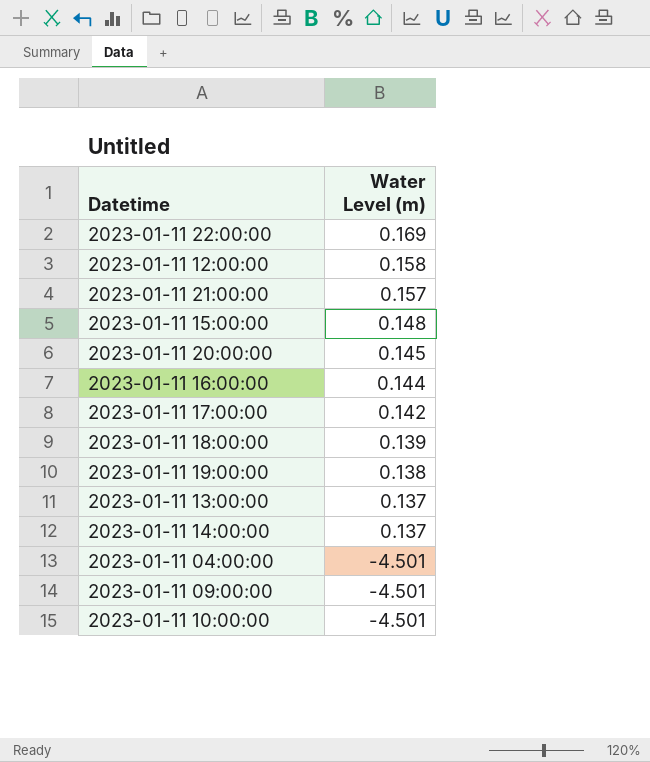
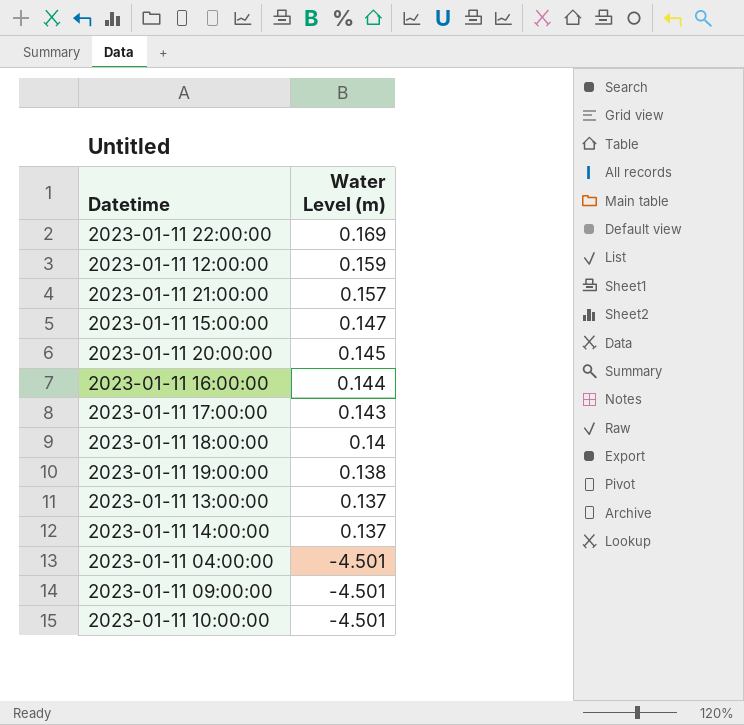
2023-01-11 12:00:00 | Water Level (m): 0.158 -> 0.159
2023-01-11 15:00:00 | Water Level (m): 0.148 -> 0.147
2023-01-11 17:00:00 | Water Level (m): 0.142 -> 0.143
2023-01-11 18:00:00 | Water Level (m): 0.139 -> 0.14

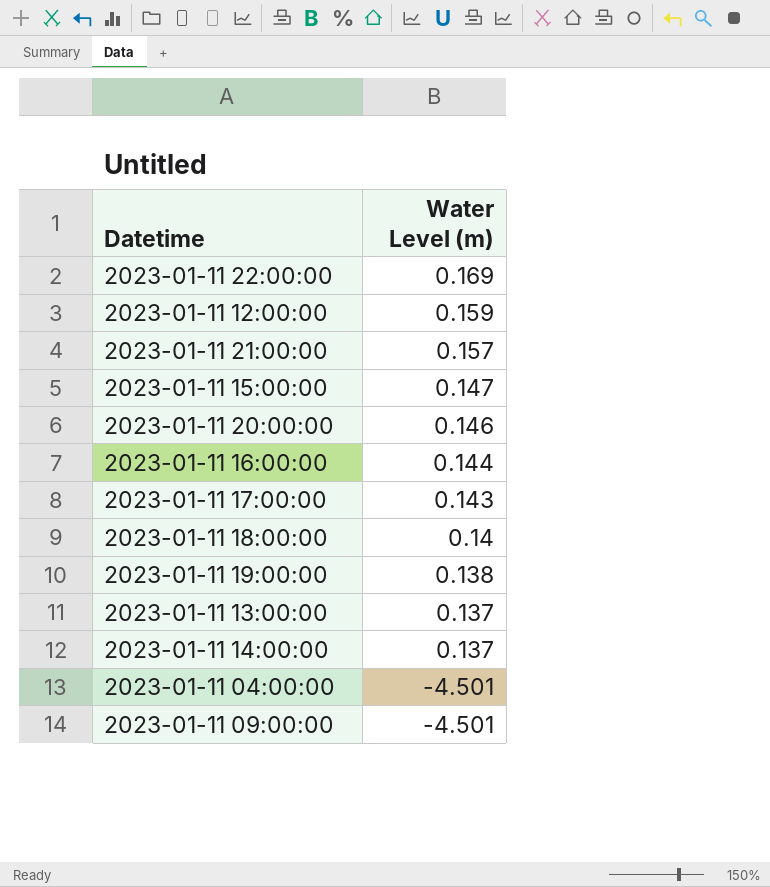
row 2023-01-11 10:00:00: -4.501 -> none
2023-01-11 20:00:00 | Water Level (m): 0.145 -> 0.146

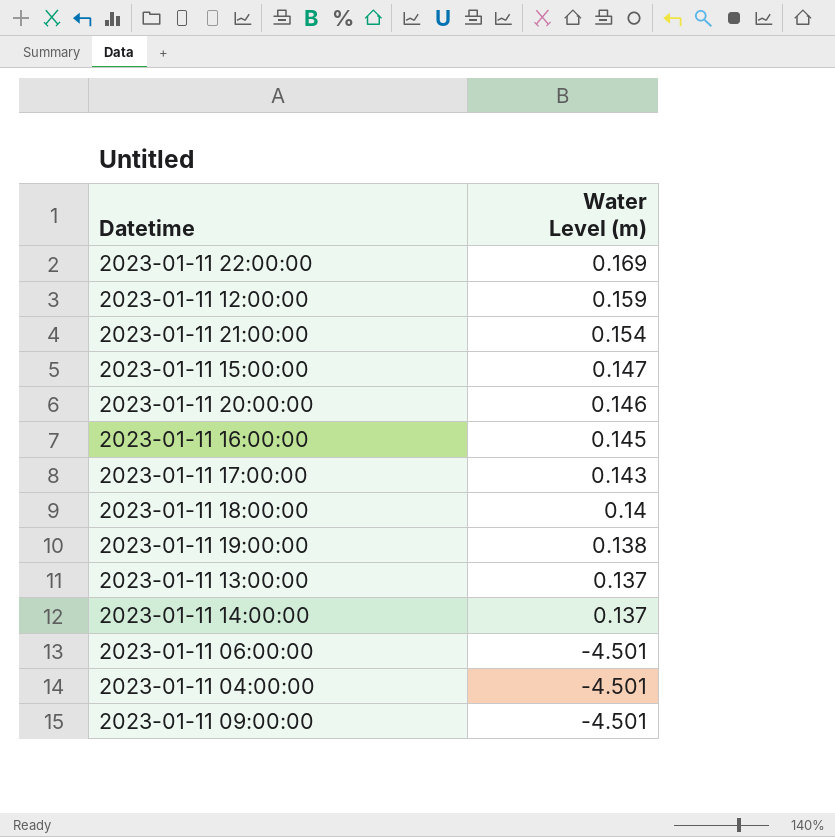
2023-01-11 21:00:00 | Water Level (m): 0.157 -> 0.154
2023-01-11 16:00:00 | Water Level (m): 0.144 -> 0.145
row 2023-01-11 06:00:00: none -> -4.501

